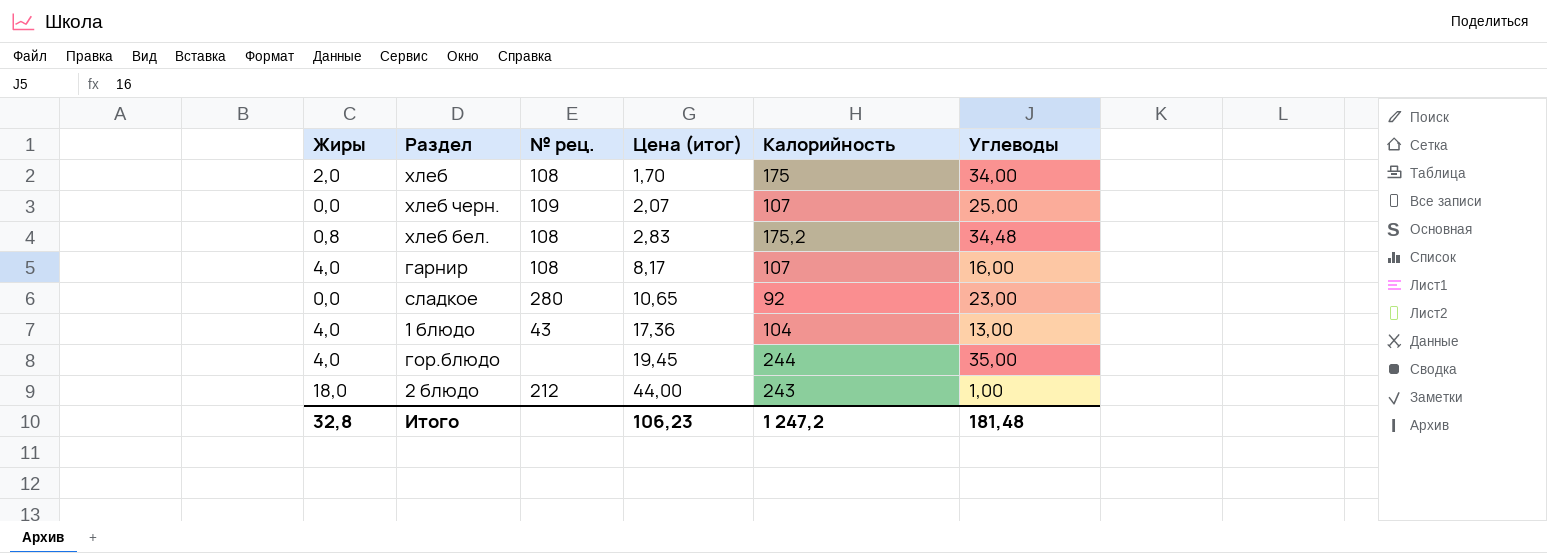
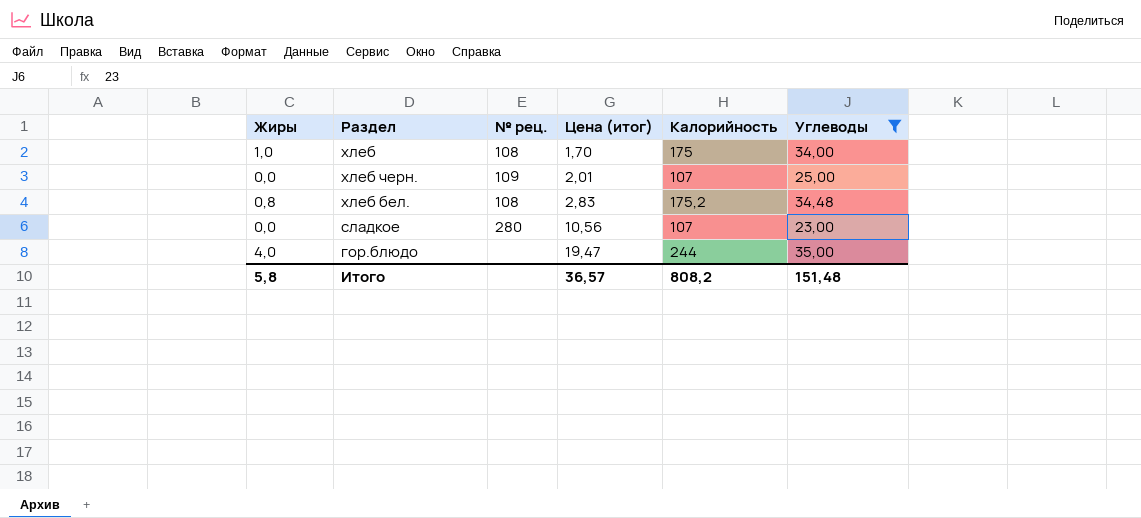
filter: none -> Углеводы >= 23,00
хлеб | Жиры: 2,0 -> 1,0
хлеб черн. | Цена (итог): 2,07 -> 2,01
сладкое | Цена (итог): 10,65 -> 10,56
сладкое | Калорийность: 92 -> 107
гор.блюдо | Цена (итог): 19,45 -> 19,47
Итого | Жиры: 32,8 -> 5,8
Итого | Цена (итог): 106,23 -> 36,57
Итого | Калорийность: 1 247,2 -> 808,2
Итого | Углеводы: 181,48 -> 151,48

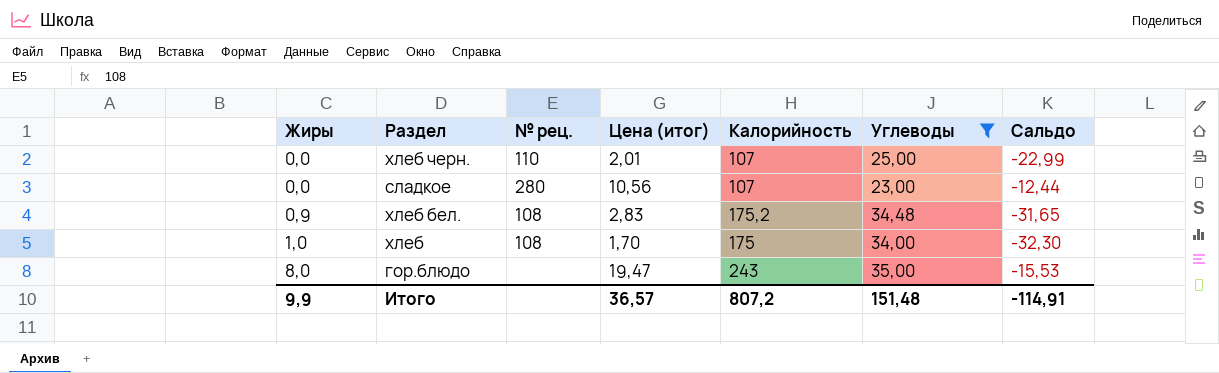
row order: Цена (итог) ascending -> Жиры ascending
column Сальдо | formula: none -> [Цена (итог)] - [Углеводы]
хлеб черн. | № рец.: 109 -> 110
хлеб бел. | Жиры: 0,8 -> 0,9
гор.блюдо | Жиры: 4,0 -> 8,0
гор.блюдо | Калорийность: 244 -> 243
Итого | Жиры: 5,8 -> 9,9
Итого | Калорийность: 808,2 -> 807,2

